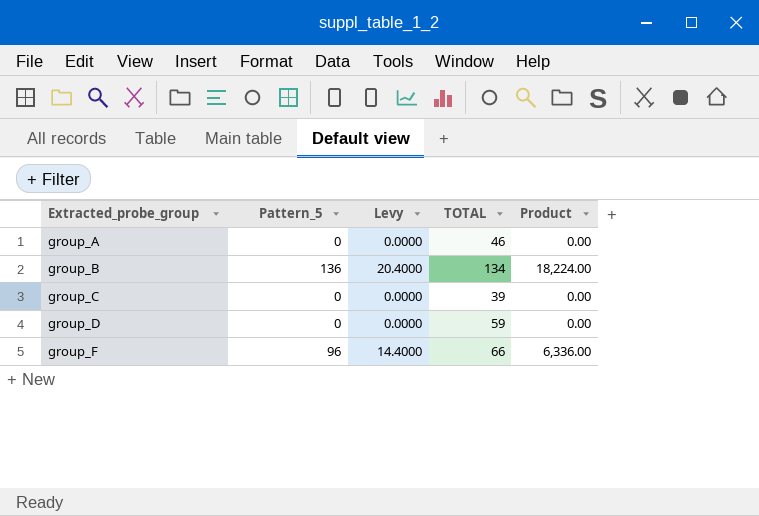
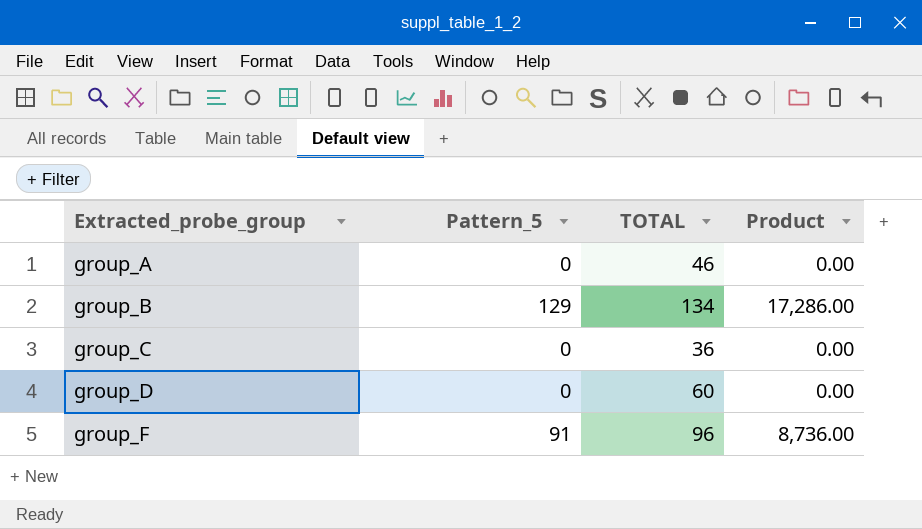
column Levy | formula: [Pattern_5] * 0.15 -> none
group_B | Pattern_5: 136 -> 129
group_B | Product: 18,224.00 -> 17,286.00
group_C | TOTAL: 39 -> 36
group_D | TOTAL: 59 -> 60
group_F | Pattern_5: 96 -> 91
group_F | TOTAL: 66 -> 96
group_F | Product: 6,336.00 -> 8,736.00

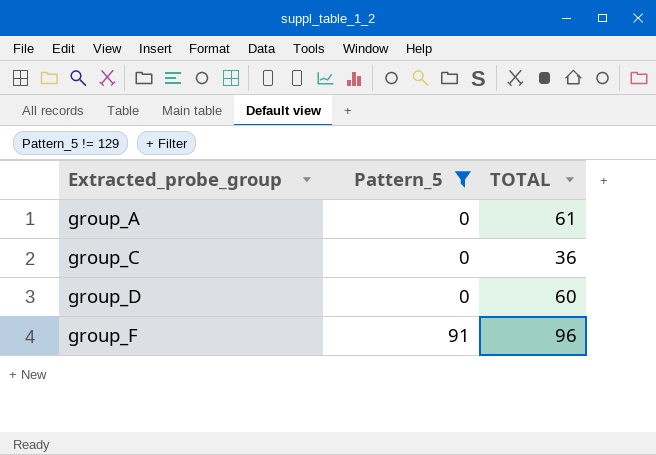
filter: none -> Pattern_5 != 129
column Product | formula: [Pattern_5] * [TOTAL] -> none
group_A | TOTAL: 46 -> 61

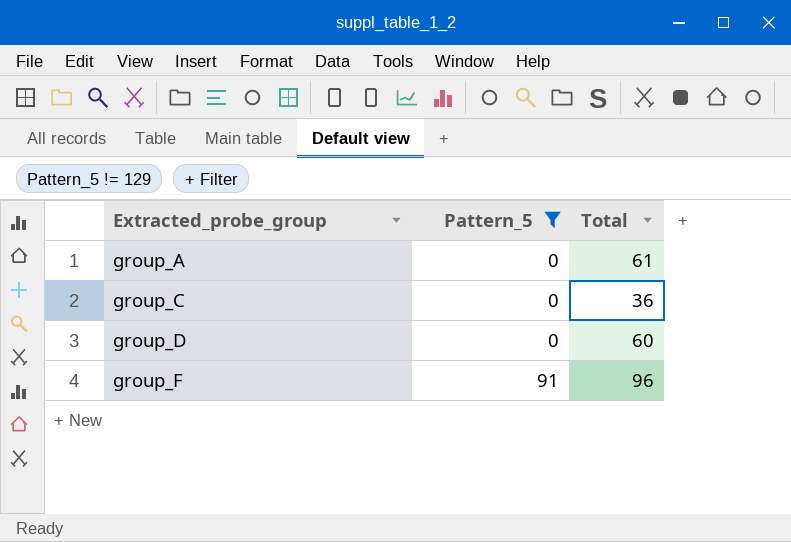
column name: TOTAL -> Total

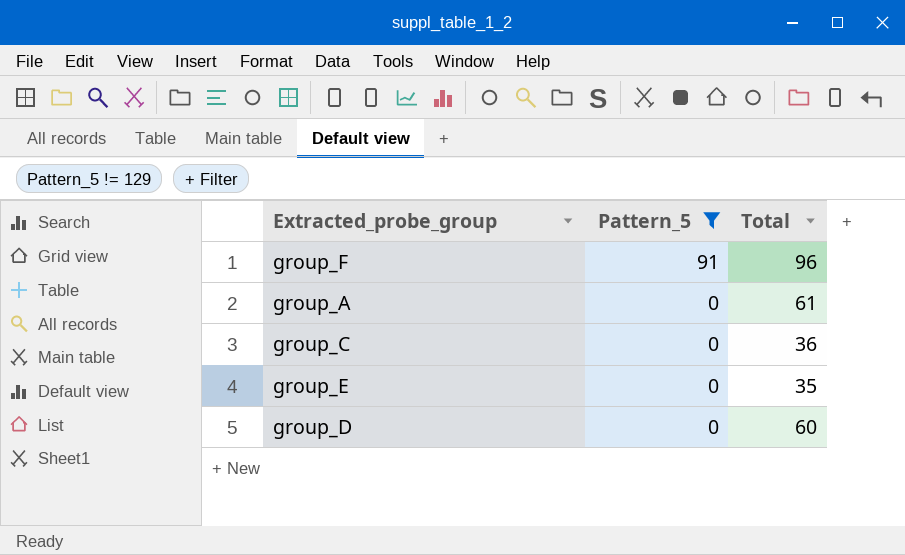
row order: Extracted_probe_group ascending -> Pattern_5 descending
row group_E: none -> 0 | 35

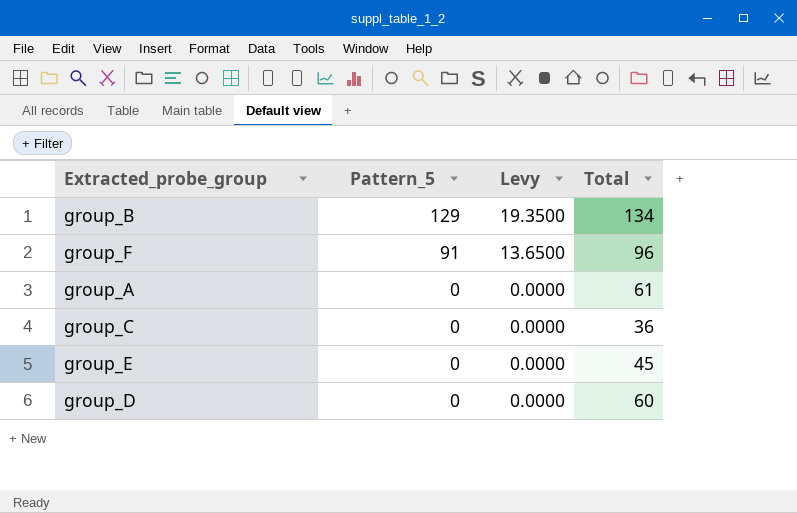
filter: Pattern_5 != 129 -> none
column Levy | formula: none -> [Pattern_5] * 0.15
group_E | Total: 35 -> 45

